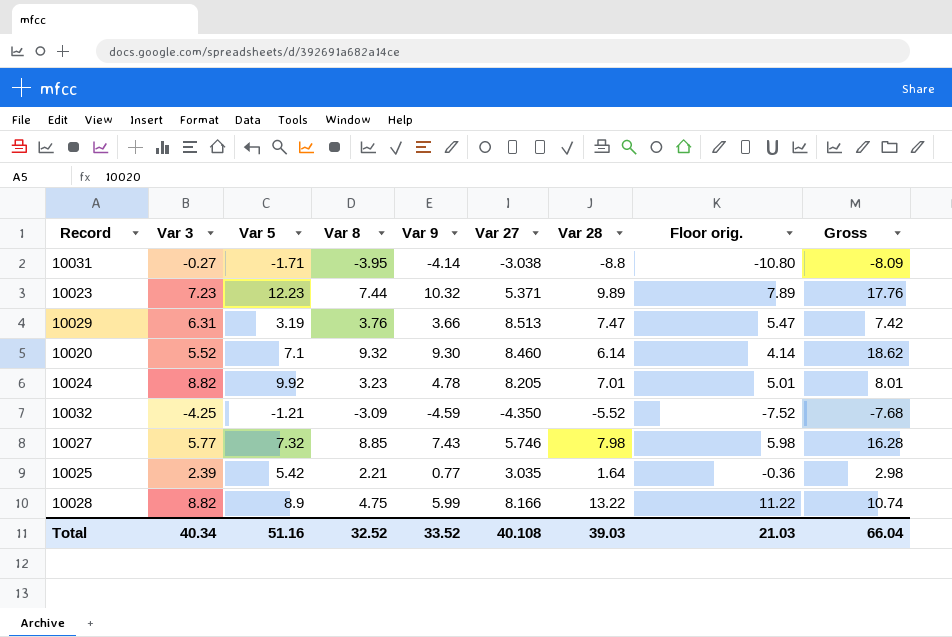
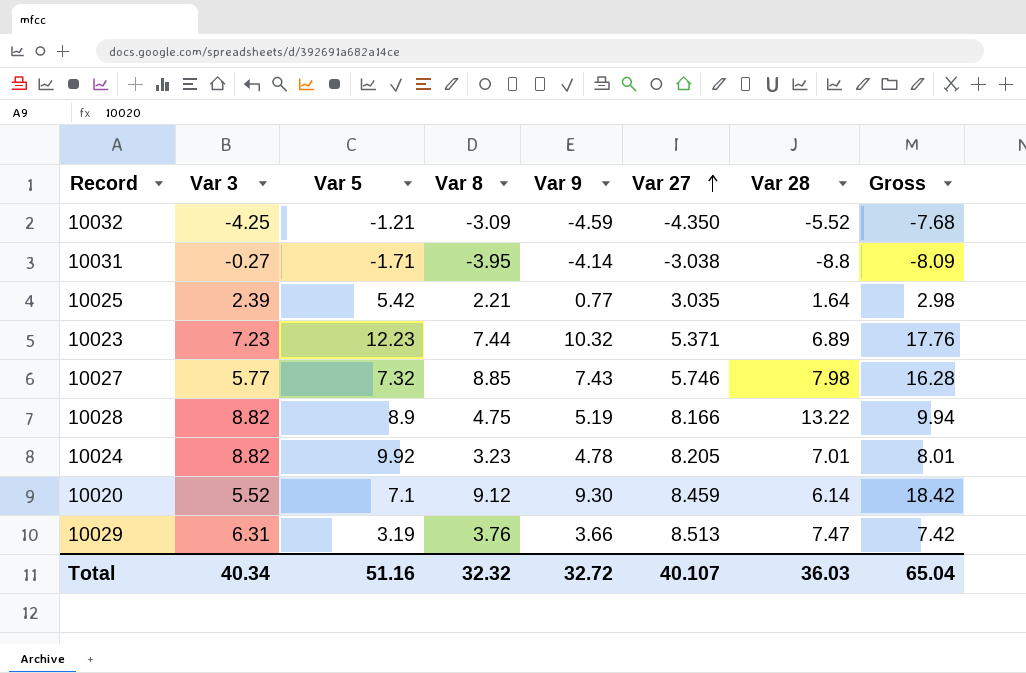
row order: none -> Var 27 ascending
column Floor orig. | formula: [Var 28] - 2 -> none
10023 | Var 28: 9.89 -> 6.89
10028 | Var 9: 5.99 -> 5.19
10028 | Gross: 10.74 -> 9.94
10020 | Var 8: 9.32 -> 9.12
10020 | Var 27: 8.460 -> 8.459
10020 | Gross: 18.62 -> 18.42
Total | Var 8: 32.52 -> 32.32
Total | Var 9: 33.52 -> 32.72
Total | Var 27: 40.108 -> 40.107
Total | Var 28: 39.03 -> 36.03
Total | Gross: 66.04 -> 65.04

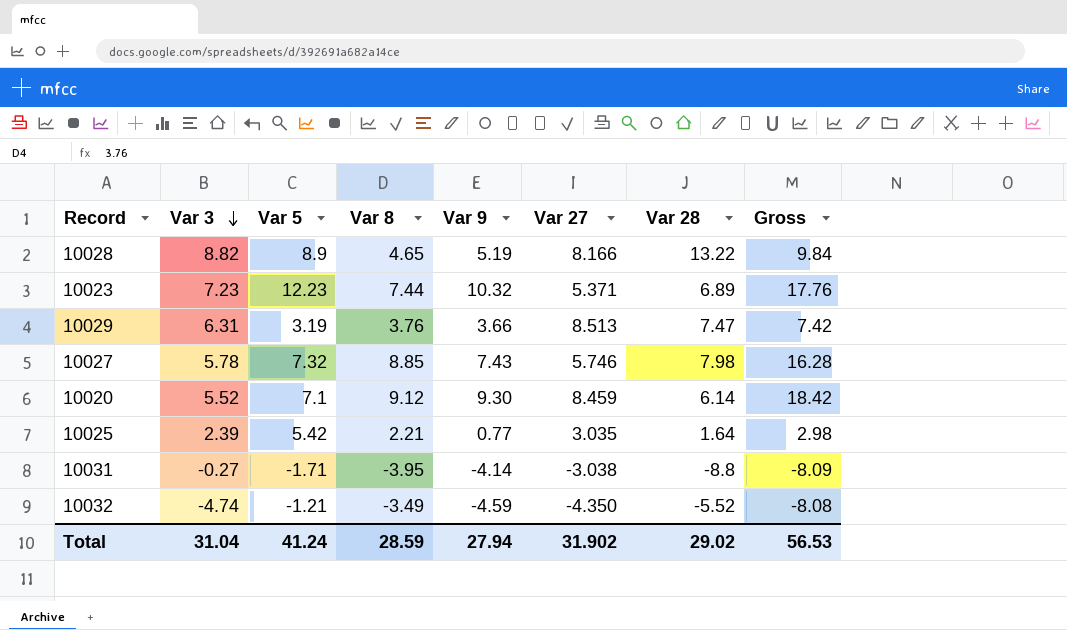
row order: Var 27 ascending -> Var 3 descending
row 10024: 8.82 | 9.92 | 3.23 | 4.78 | 8.205 | 7.01 | 8.01 -> none
10028 | Var 8: 4.75 -> 4.65
10028 | Gross: 9.94 -> 9.84
10027 | Var 3: 5.77 -> 5.78
10032 | Var 3: -4.25 -> -4.74
10032 | Var 8: -3.09 -> -3.49
10032 | Gross: -7.68 -> -8.08
Total | Var 3: 40.34 -> 31.04
Total | Var 5: 51.16 -> 41.24
Total | Var 8: 32.32 -> 28.59
Total | Var 9: 32.72 -> 27.94
Total | Var 27: 40.107 -> 31.902
Total | Var 28: 36.03 -> 29.02
Total | Gross: 65.04 -> 56.53

